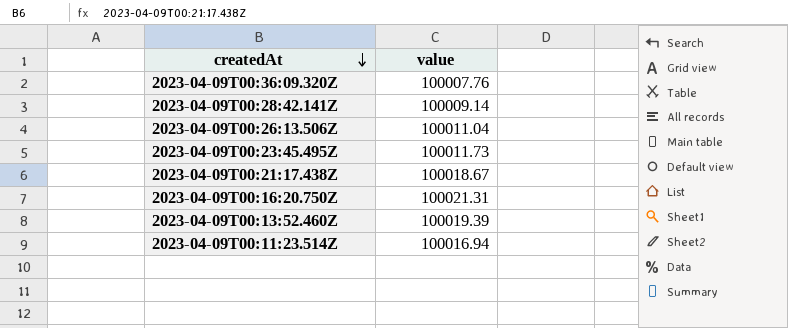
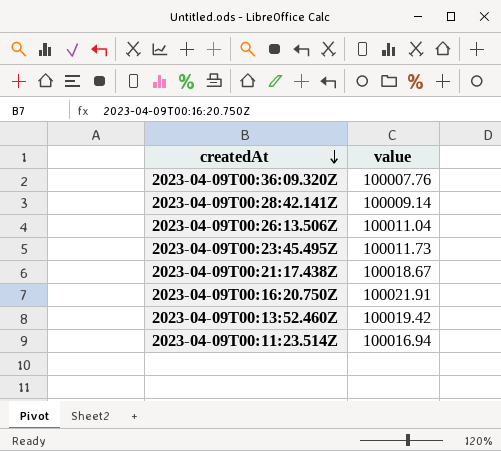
2023-04-09T00:16:20.750Z | value: 100021.31 -> 100021.91
2023-04-09T00:13:52.460Z | value: 100019.39 -> 100019.42

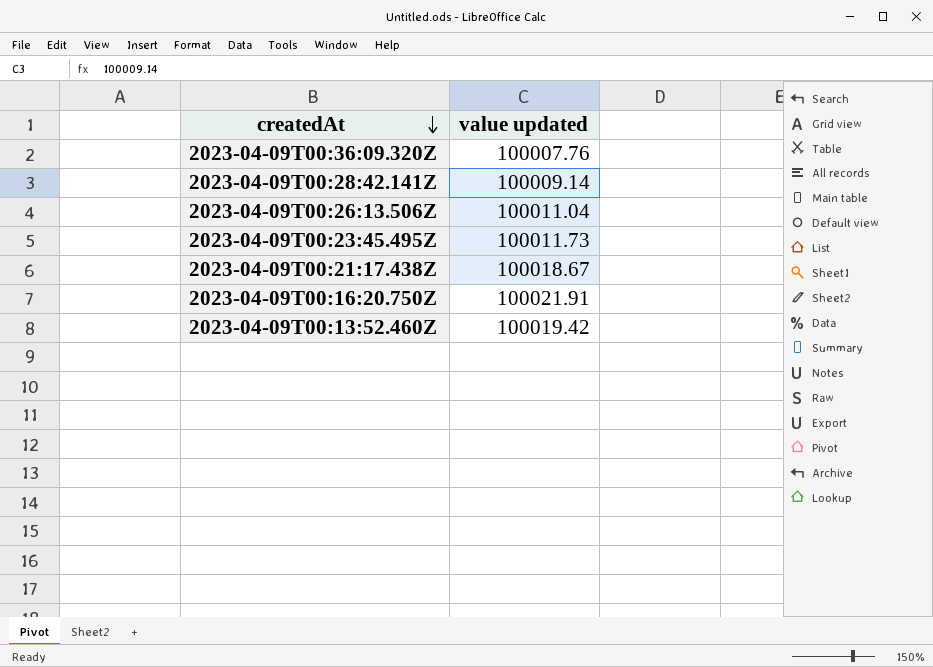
column name: value -> value updated
row 2023-04-09T00:11:23.514Z: 100016.94 -> none

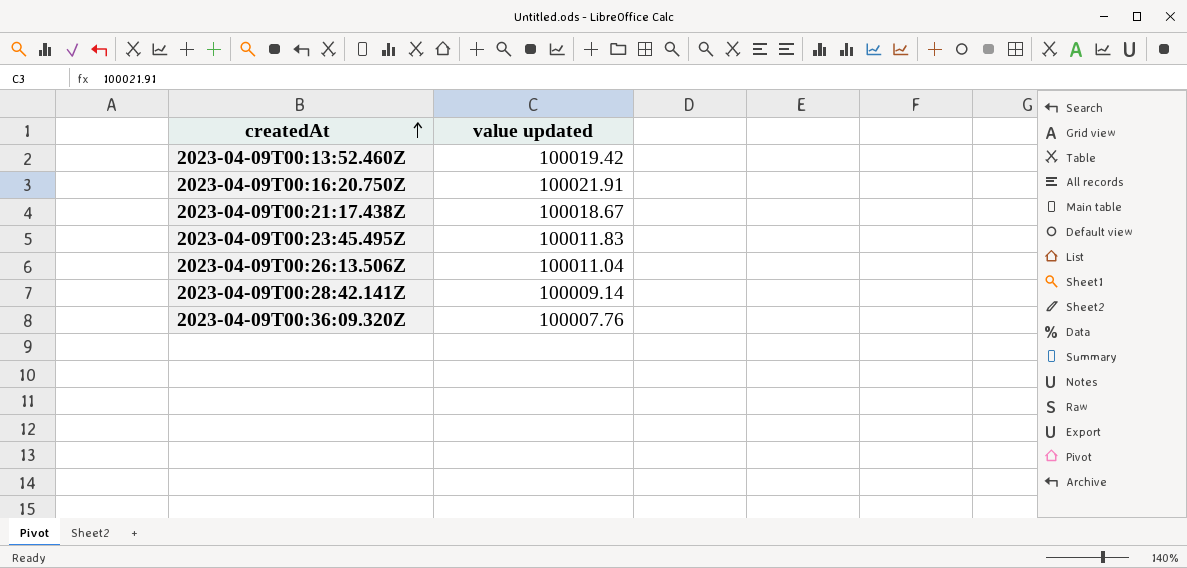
row order: createdAt descending -> createdAt ascending
2023-04-09T00:23:45.495Z | value updated: 100011.73 -> 100011.83

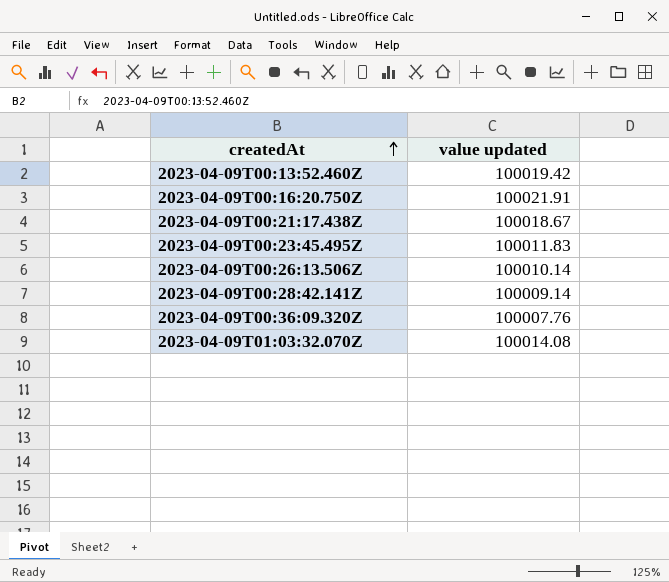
2023-04-09T00:26:13.506Z | value updated: 100011.04 -> 100010.14
row 2023-04-09T01:03:32.070Z: none -> 100014.08

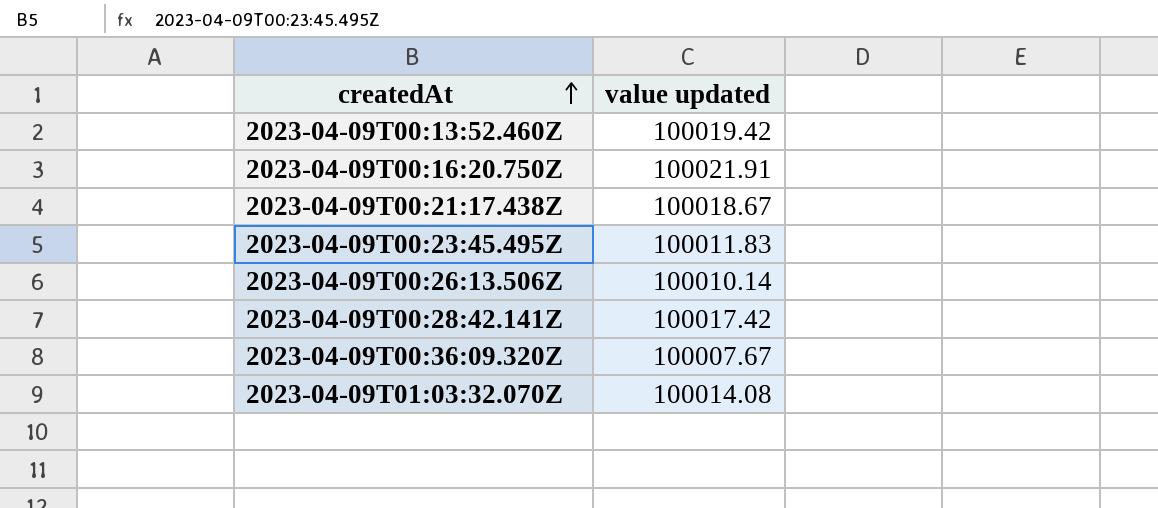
2023-04-09T00:28:42.141Z | value updated: 100009.14 -> 100017.42
2023-04-09T00:36:09.320Z | value updated: 100007.76 -> 100007.67

